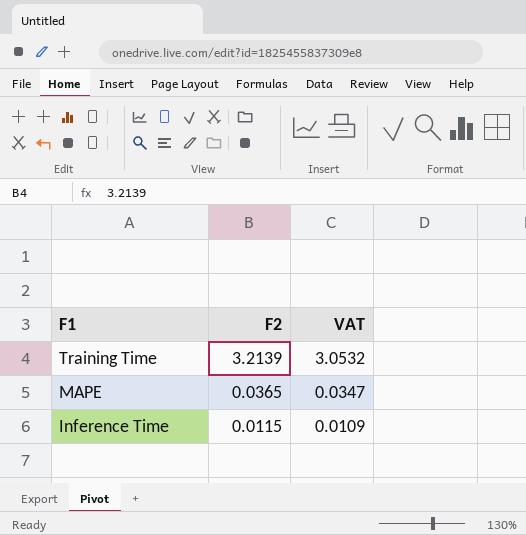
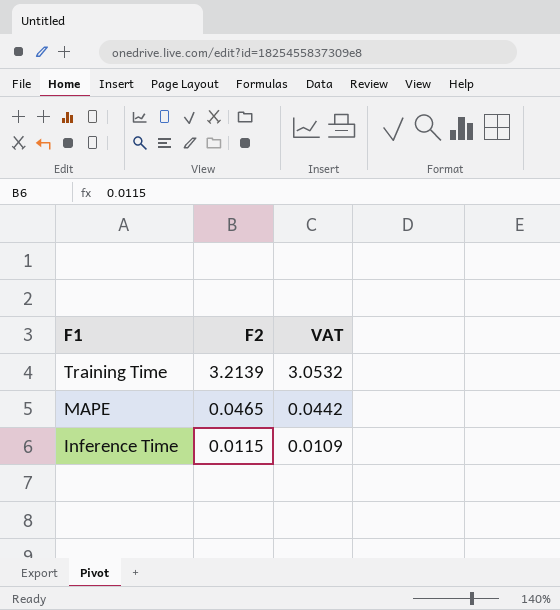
MAPE | F2: 0.0365 -> 0.0465
MAPE | VAT: 0.0347 -> 0.0442

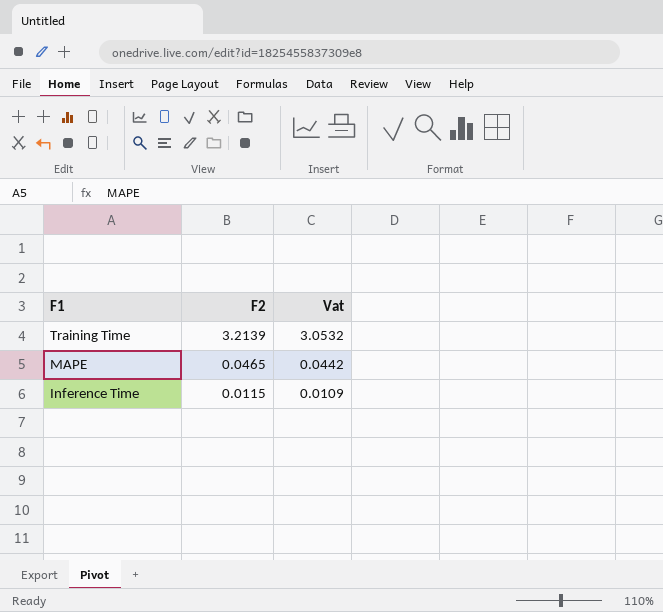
column name: VAT -> Vat

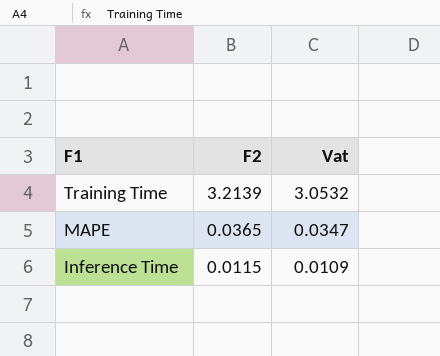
MAPE | F2: 0.0465 -> 0.0365
MAPE | Vat: 0.0442 -> 0.0347

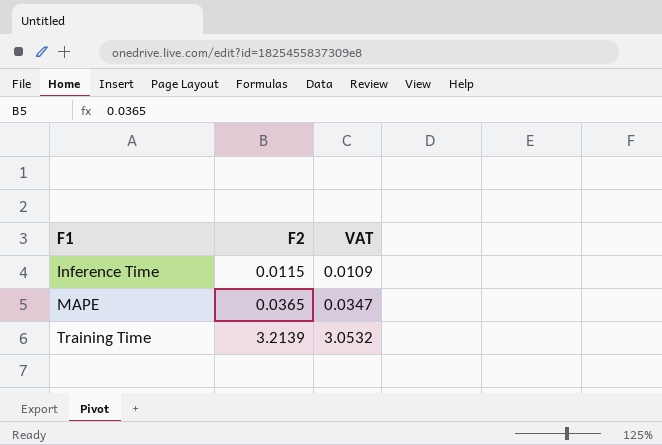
row order: F1 descending -> F1 ascending
column name: Vat -> VAT

